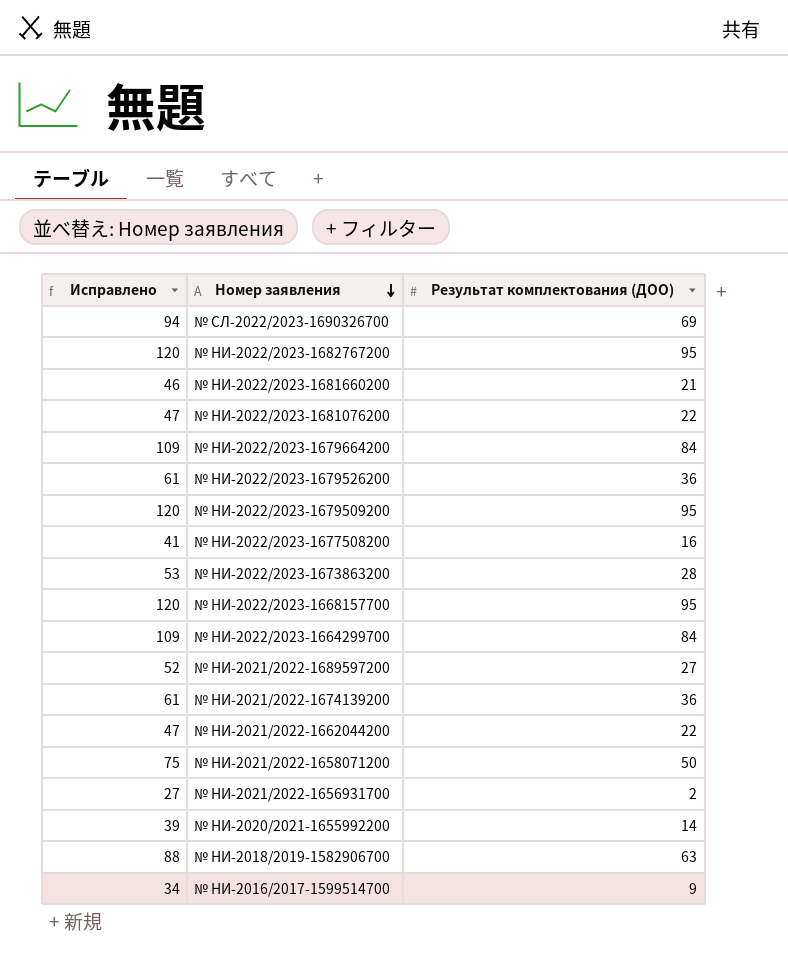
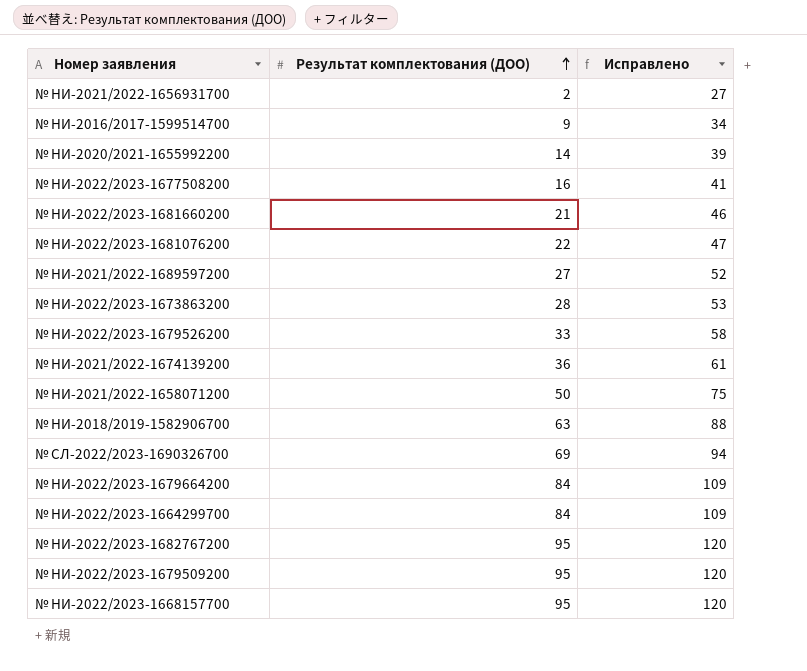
row order: Номер заявления descending -> Результат комплектования (ДОО) ascending
column Исправлено | position: 1 -> 3
row № НИ-2021/2022-1662044200: 47 | 22 -> none
№ НИ-2022/2023-1679526200 | Результат комплектования (ДОО): 36 -> 33
№ НИ-2022/2023-1679526200 | Исправлено: 61 -> 58

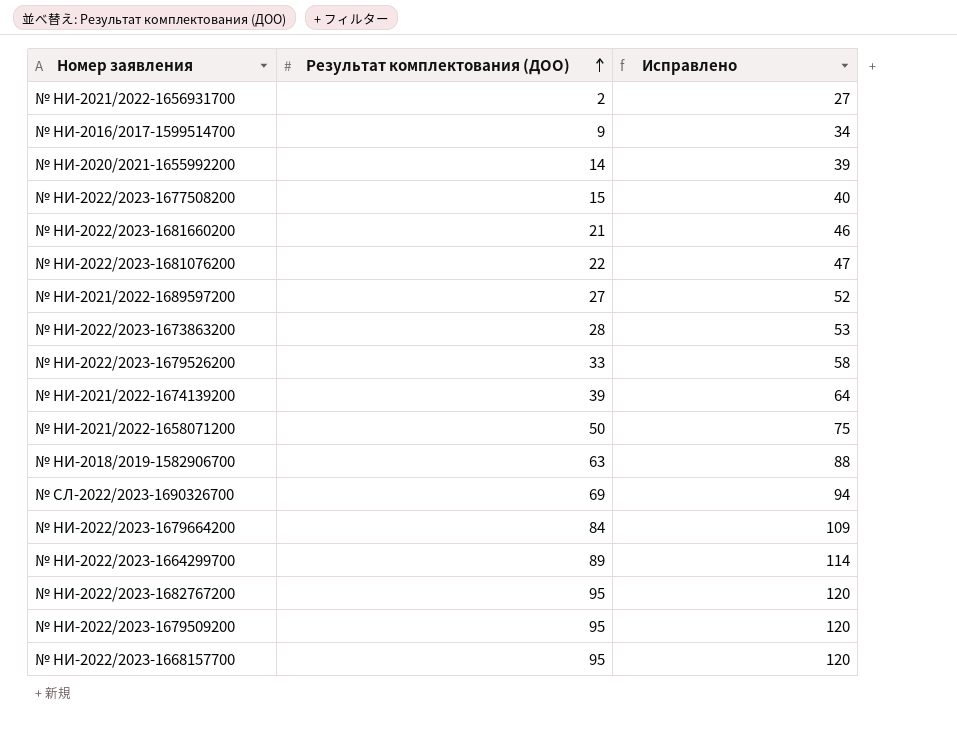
№ НИ-2022/2023-1677508200 | Результат комплектования (ДОО): 16 -> 15
№ НИ-2022/2023-1677508200 | Исправлено: 41 -> 40
№ НИ-2021/2022-1674139200 | Результат комплектования (ДОО): 36 -> 39
№ НИ-2021/2022-1674139200 | Исправлено: 61 -> 64
№ НИ-2022/2023-1664299700 | Результат комплектования (ДОО): 84 -> 89
№ НИ-2022/2023-1664299700 | Исправлено: 109 -> 114

